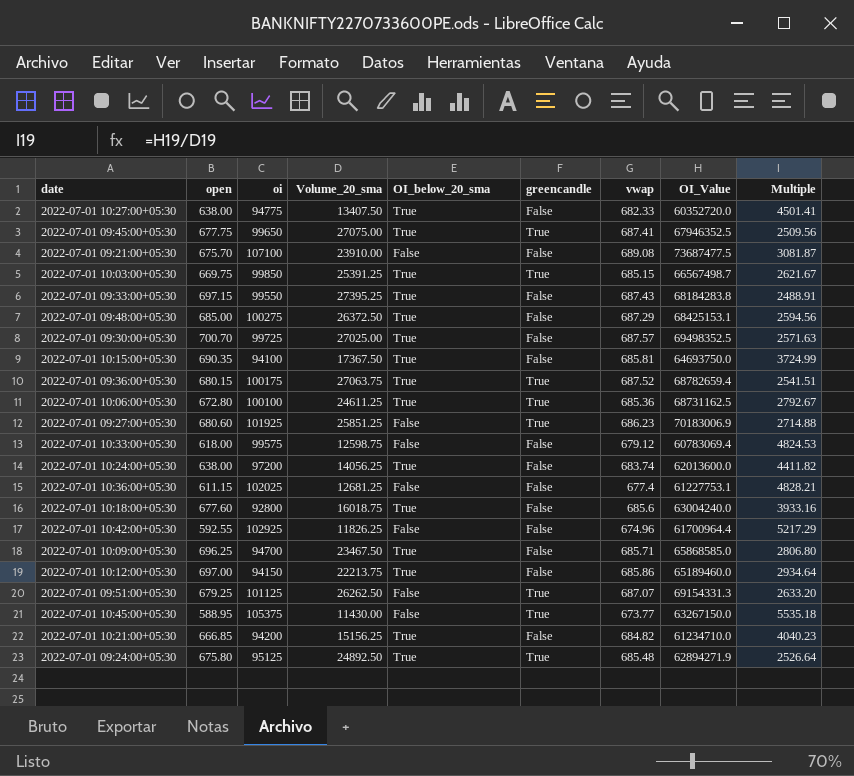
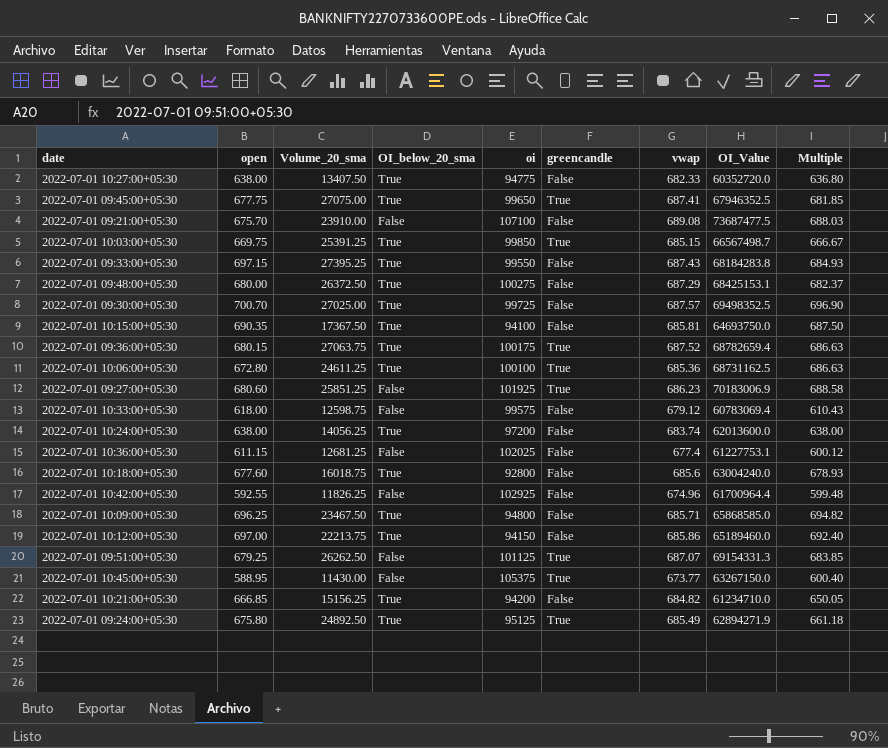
column oi | position: 3 -> 5
column Multiple | formula: [OI_Value] / [Volume_20_sma] -> [OI_Value] / [oi]
2022-07-01 09:48:00+05:30 | open: 685.00 -> 680.00
2022-07-01 10:09:00+05:30 | oi: 94700 -> 94800
2022-07-01 09:24:00+05:30 | vwap: 685.48 -> 685.49

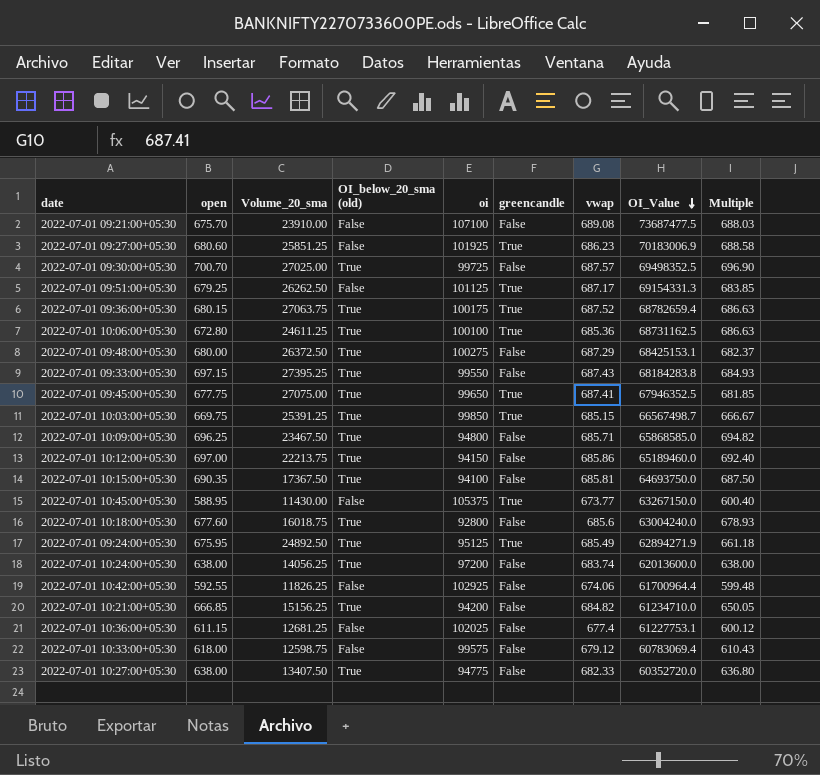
row order: none -> OI_Value descending
column name: OI_below_20_sma -> OI_below_20_sma (old)
2022-07-01 09:51:00+05:30 | vwap: 687.07 -> 687.17
2022-07-01 09:24:00+05:30 | open: 675.80 -> 675.95
2022-07-01 10:42:00+05:30 | vwap: 674.96 -> 674.06

